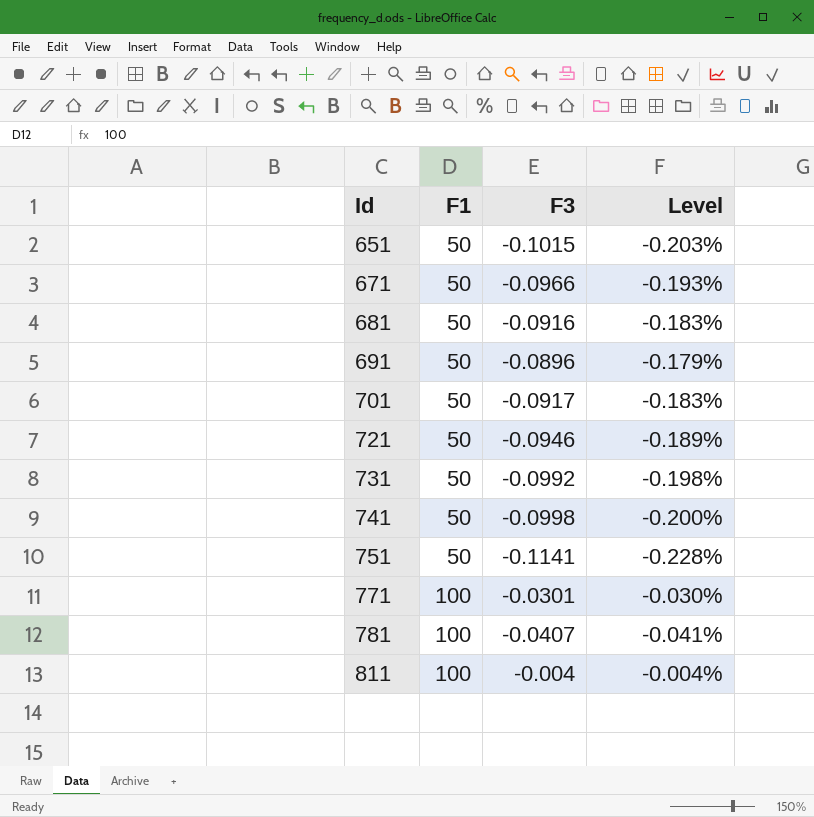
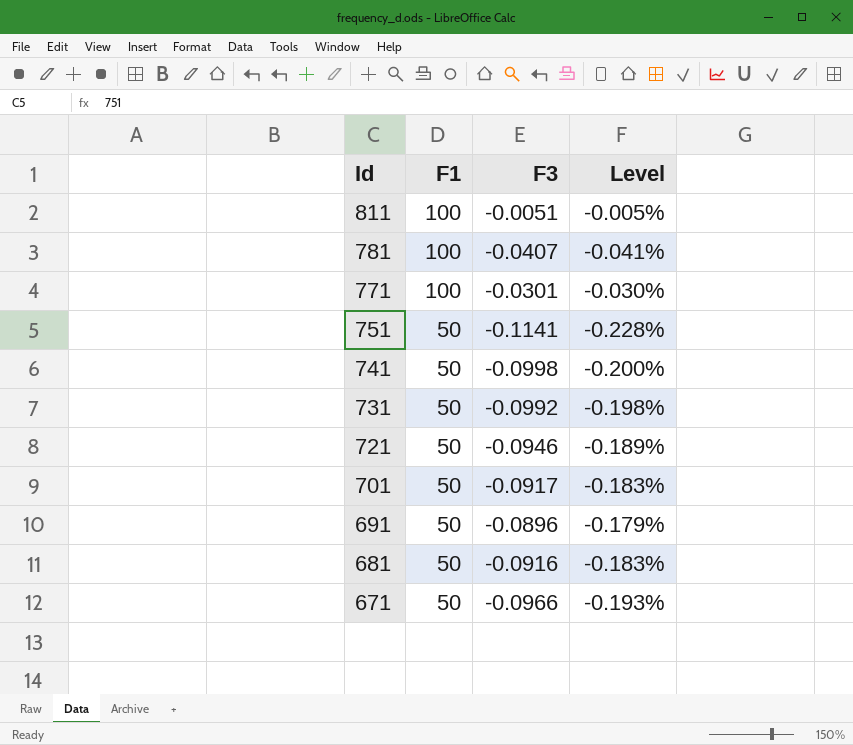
row order: Id ascending -> Id descending
row 651: 50 | -0.1015 | -0.203% -> none
811 | F3: -0.004 -> -0.0051
811 | Level: -0.004% -> -0.005%

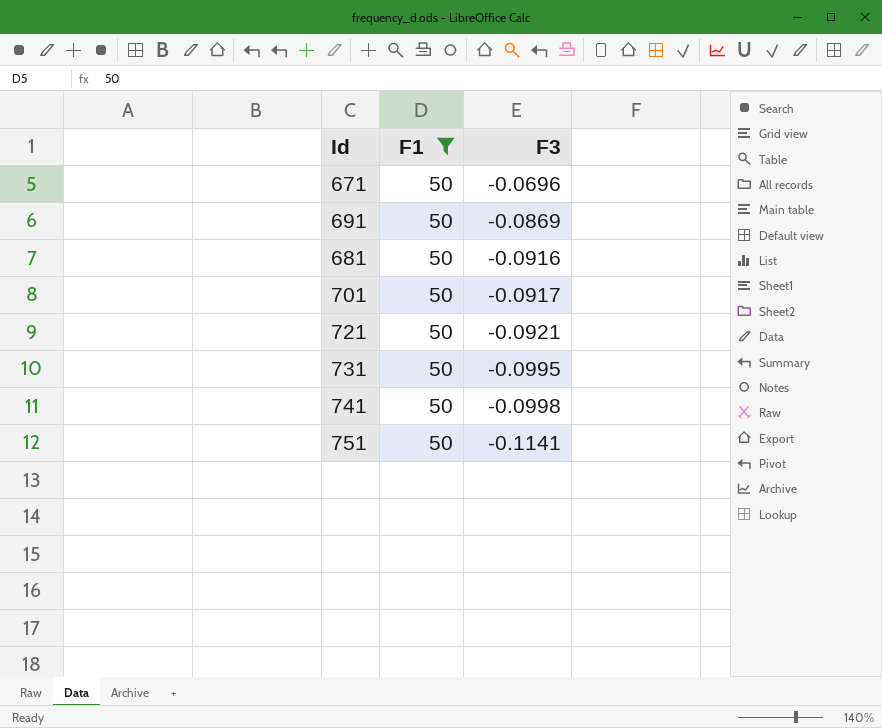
filter: none -> F1 = 50
row order: Id descending -> F3 descending
column Level | formula: [F3] / [F1] -> none
671 | F3: -0.0966 -> -0.0696
691 | F3: -0.0896 -> -0.0869
721 | F3: -0.0946 -> -0.0921
731 | F3: -0.0992 -> -0.0995

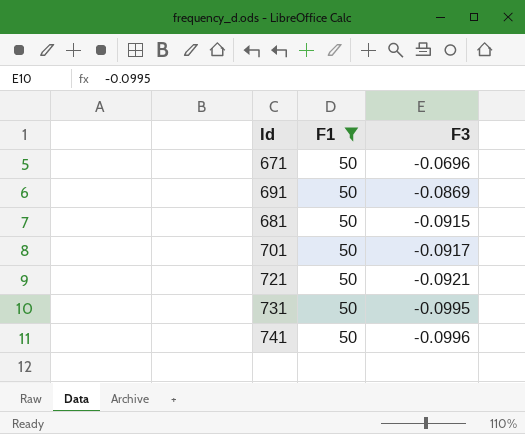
row 751: 50 | -0.1141 -> none
681 | F3: -0.0916 -> -0.0915
741 | F3: -0.0998 -> -0.0996

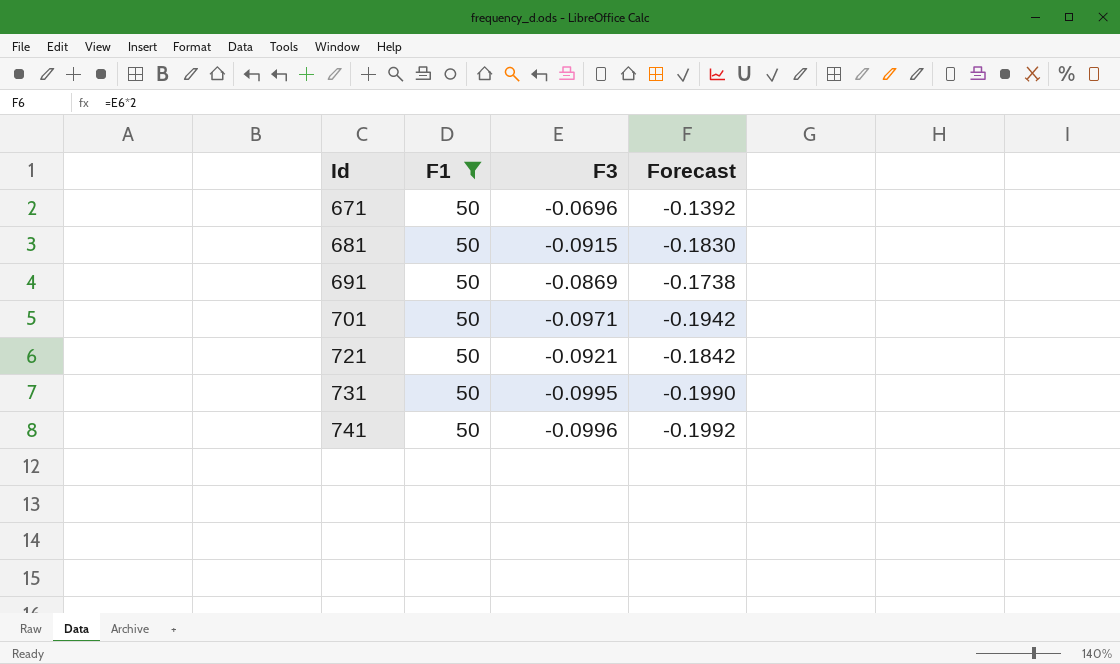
row order: F3 descending -> Id ascending
column Forecast | formula: none -> [F3] * 2
701 | F3: -0.0917 -> -0.0971

